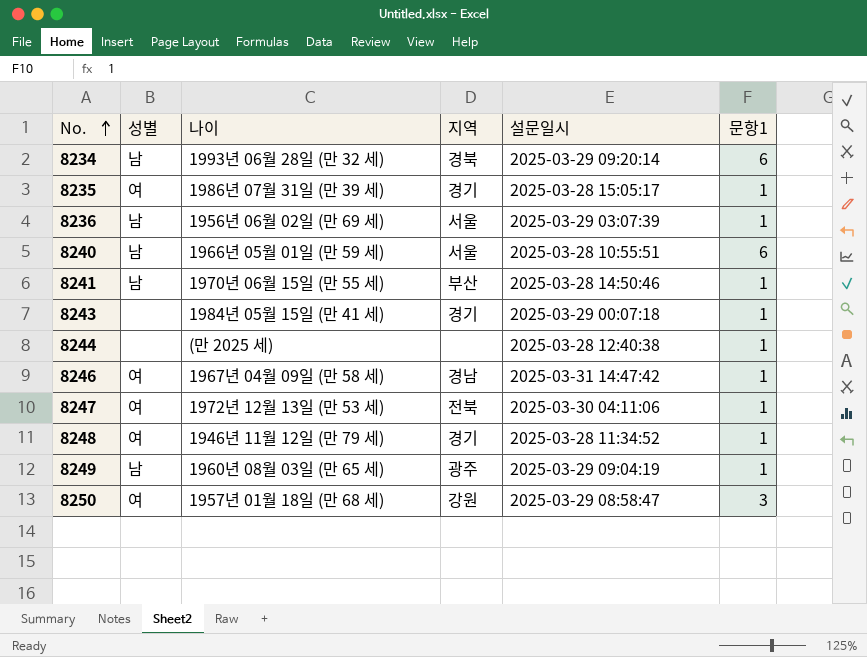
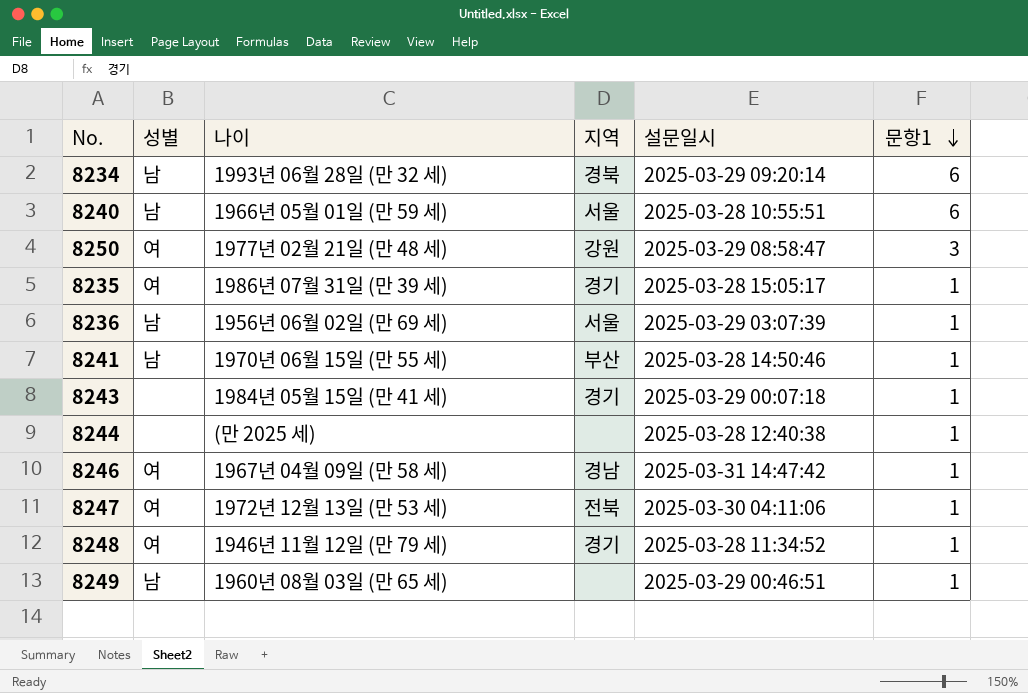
row order: No. ascending -> 문항1 descending
8250 | 나이: 1957년 01월 18일 (만 68 세) -> 1977년 02월 21일 (만 48 세)
8249 | 지역: 광주 -> none
8249 | 설문일시: 2025-03-29 09:04:19 -> 2025-03-29 00:46:51

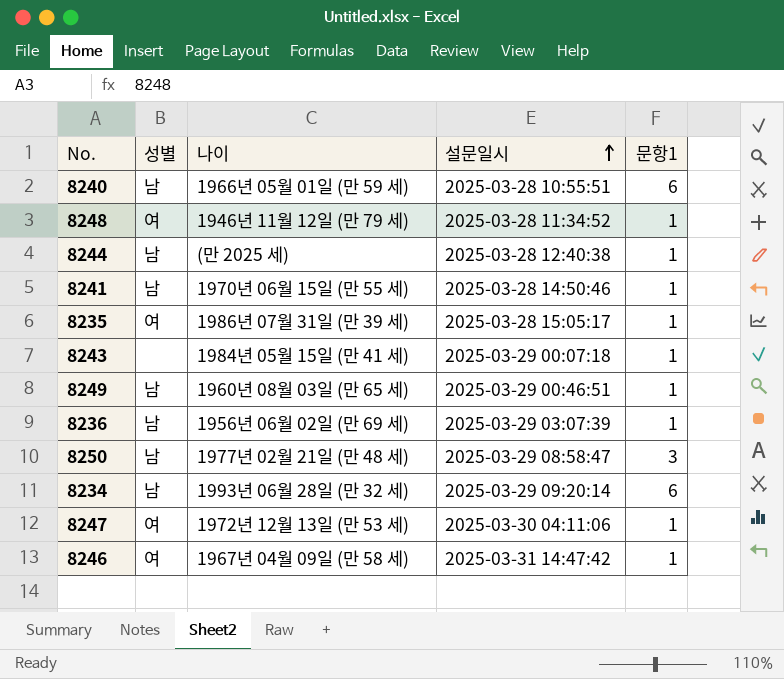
row order: 문항1 descending -> 설문일시 ascending
column 지역 | position: 4 -> none
8244 | 성별: none -> 남
8250 | 성별: 여 -> 남

